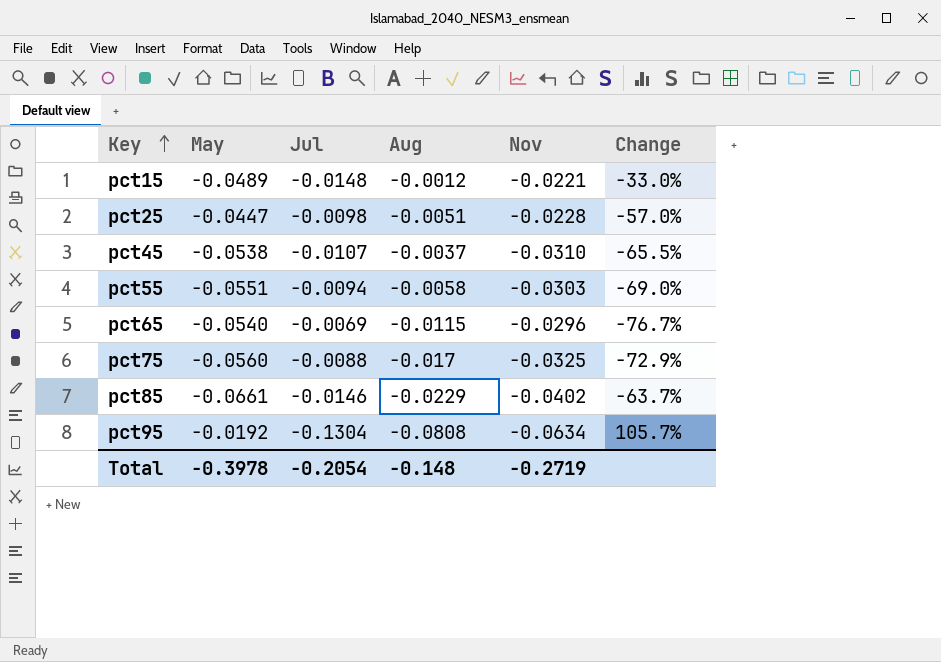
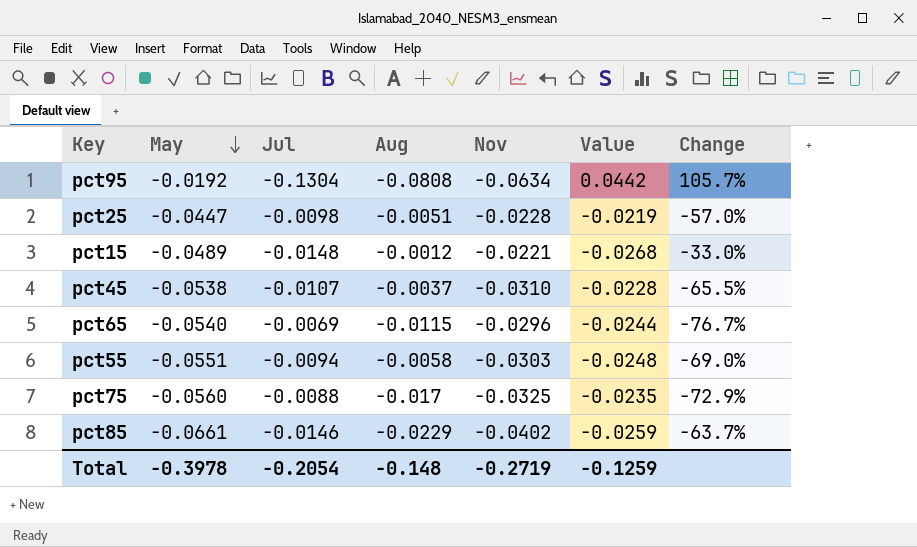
row order: Key ascending -> May descending
column Value | formula: none -> [May] - [Nov]

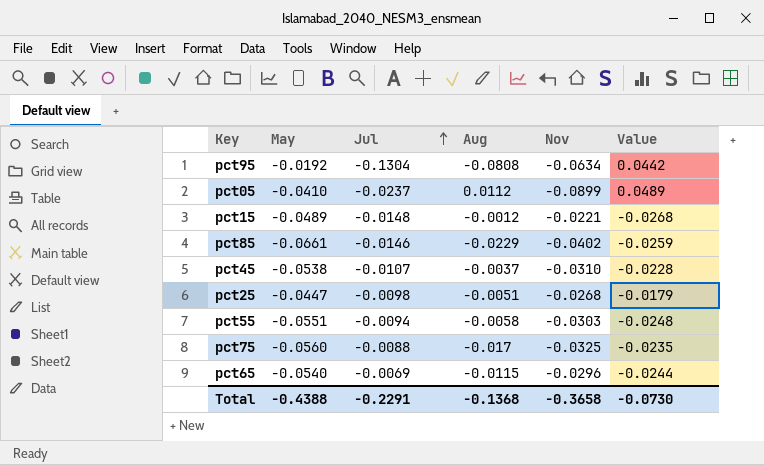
row order: May descending -> Jul ascending
column Change | formula: ([Jul] - [Nov]) / [Nov] -> none
row pct05: none -> -0.0410 | -0.0237 | 0.0112 | -0.0899 | 0.0489
pct25 | Nov: -0.0228 -> -0.0268
pct25 | Value: -0.0219 -> -0.0179
Total | May: -0.3978 -> -0.4388
Total | Jul: -0.2054 -> -0.2291
Total | Aug: -0.148 -> -0.1368
Total | Nov: -0.2719 -> -0.3658
Total | Value: -0.1259 -> -0.0730

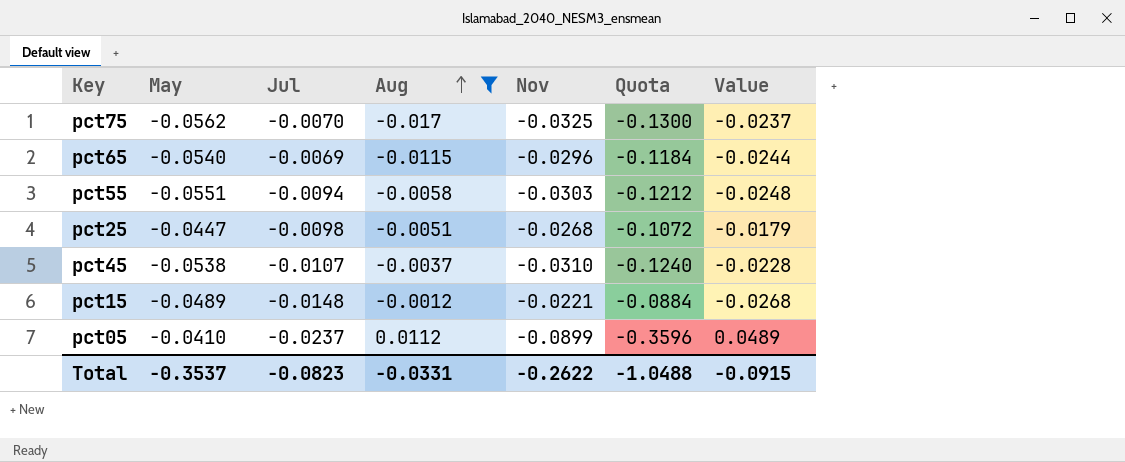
filter: none -> Aug >= -0.017
row order: Jul ascending -> Aug ascending
column Quota | formula: none -> [Nov] * 4
pct75 | May: -0.0560 -> -0.0562
pct75 | Jul: -0.0088 -> -0.0070
pct75 | Value: -0.0235 -> -0.0237
Total | May: -0.4388 -> -0.3537
Total | Jul: -0.2291 -> -0.0823
Total | Aug: -0.1368 -> -0.0331
Total | Nov: -0.3658 -> -0.2622
Total | Value: -0.0730 -> -0.0915

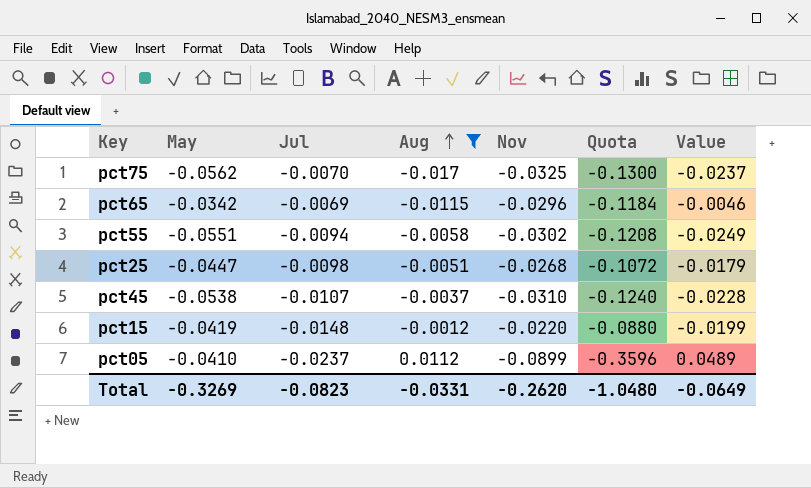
pct65 | May: -0.0540 -> -0.0342
pct65 | Value: -0.0244 -> -0.0046
pct55 | Nov: -0.0303 -> -0.0302
pct55 | Quota: -0.1212 -> -0.1208
pct55 | Value: -0.0248 -> -0.0249
pct15 | May: -0.0489 -> -0.0419
pct15 | Nov: -0.0221 -> -0.0220
pct15 | Quota: -0.0884 -> -0.0880
pct15 | Value: -0.0268 -> -0.0199
Total | May: -0.3537 -> -0.3269
Total | Nov: -0.2622 -> -0.2620
Total | Quota: -1.0488 -> -1.0480
Total | Value: -0.0915 -> -0.0649

